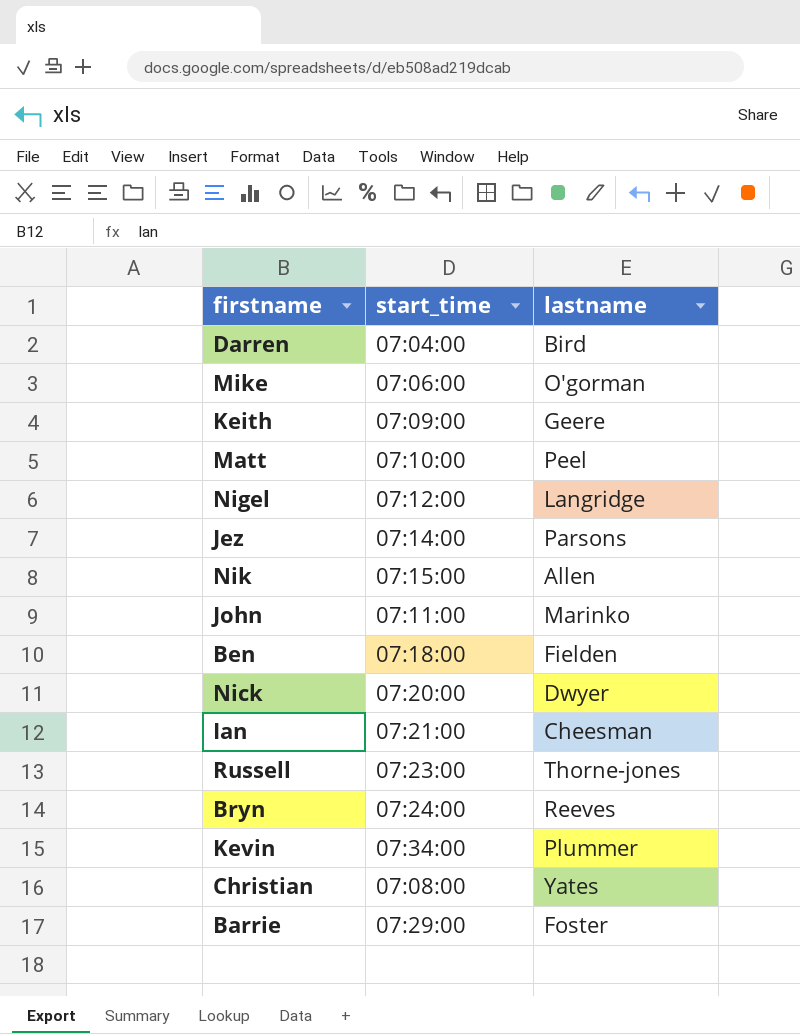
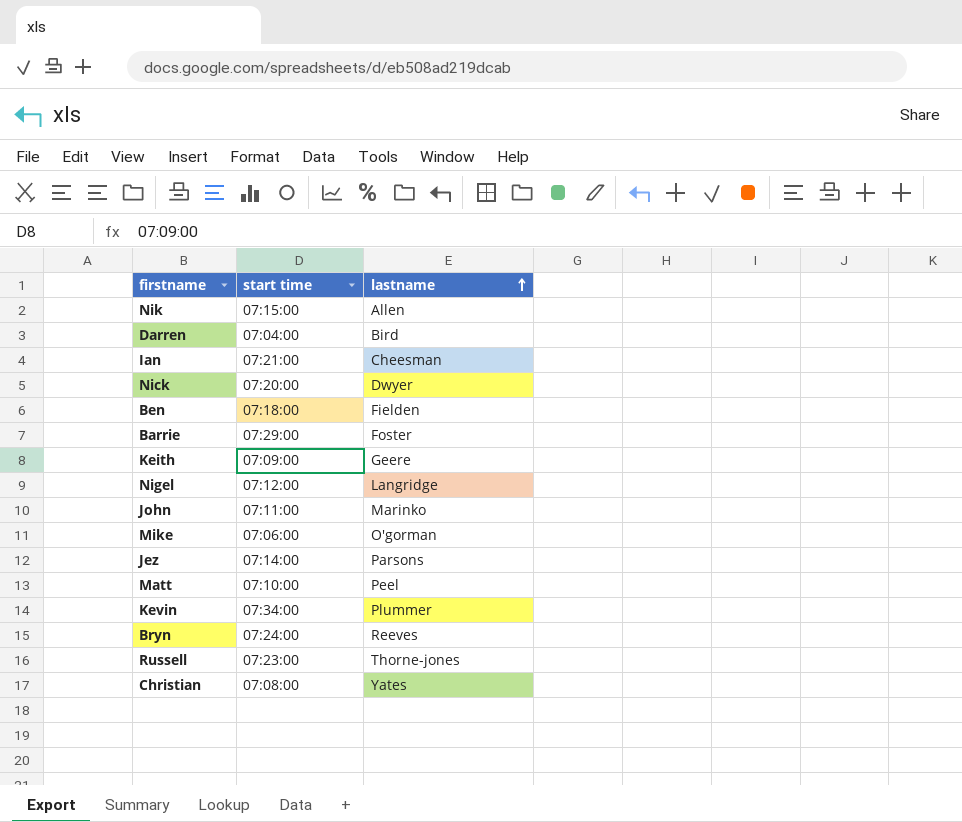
row order: none -> lastname ascending
column name: start_time -> start time

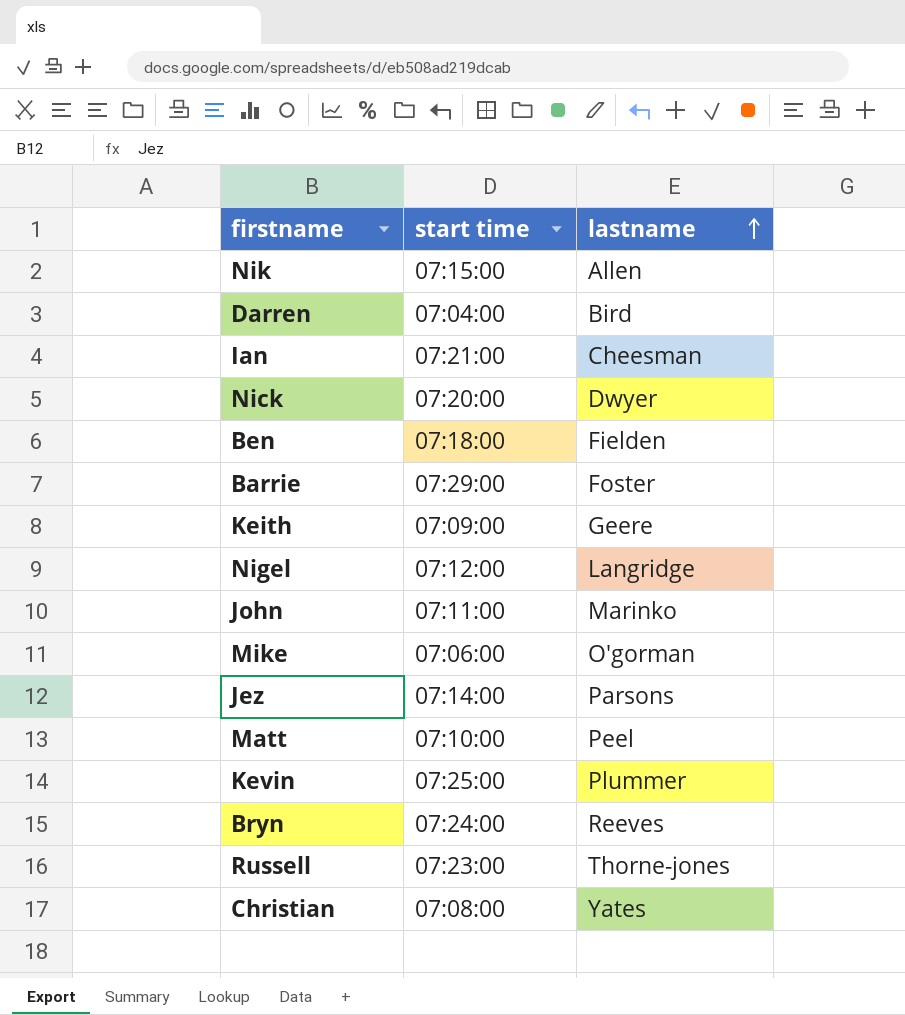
Kevin | start time: 07:34:00 -> 07:25:00

